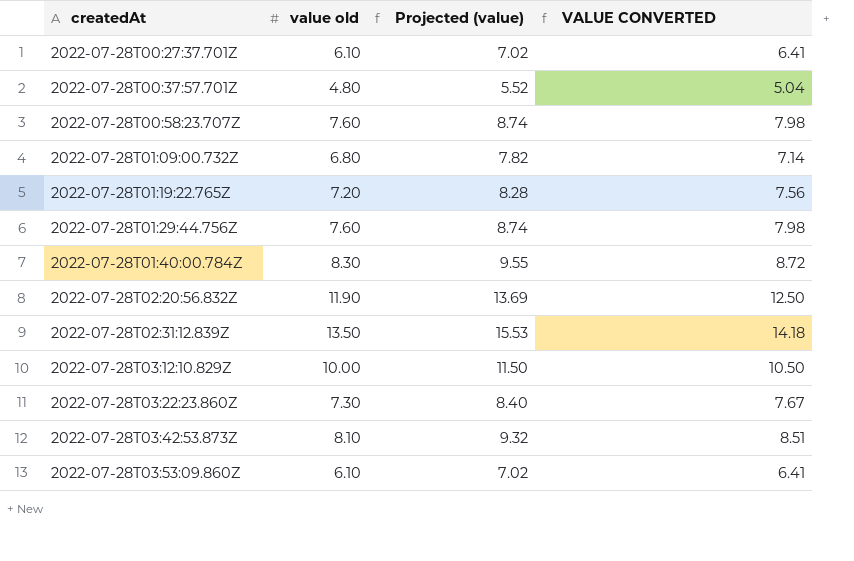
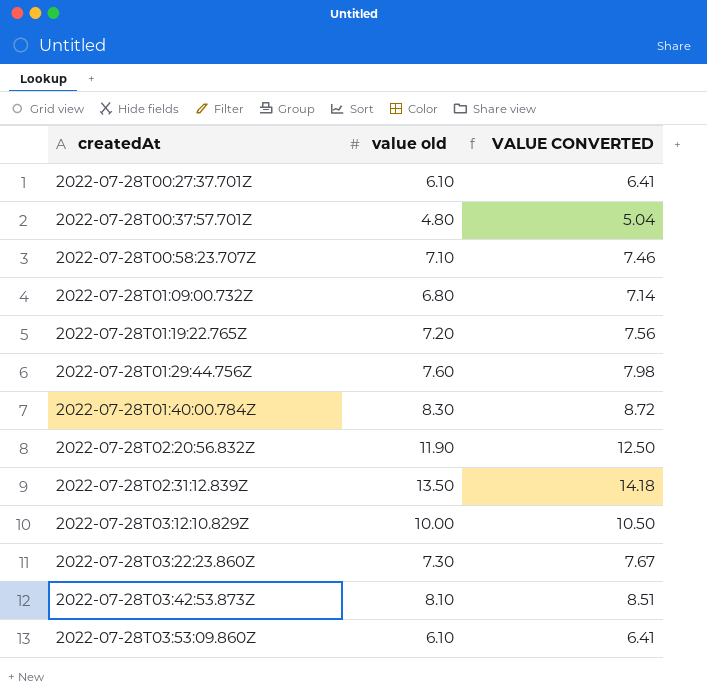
column Projected (value) | formula: [value old] * 1.15 -> none
2022-07-28T00:58:23.707Z | value old: 7.60 -> 7.10
2022-07-28T00:58:23.707Z | VALUE CONVERTED: 7.98 -> 7.46

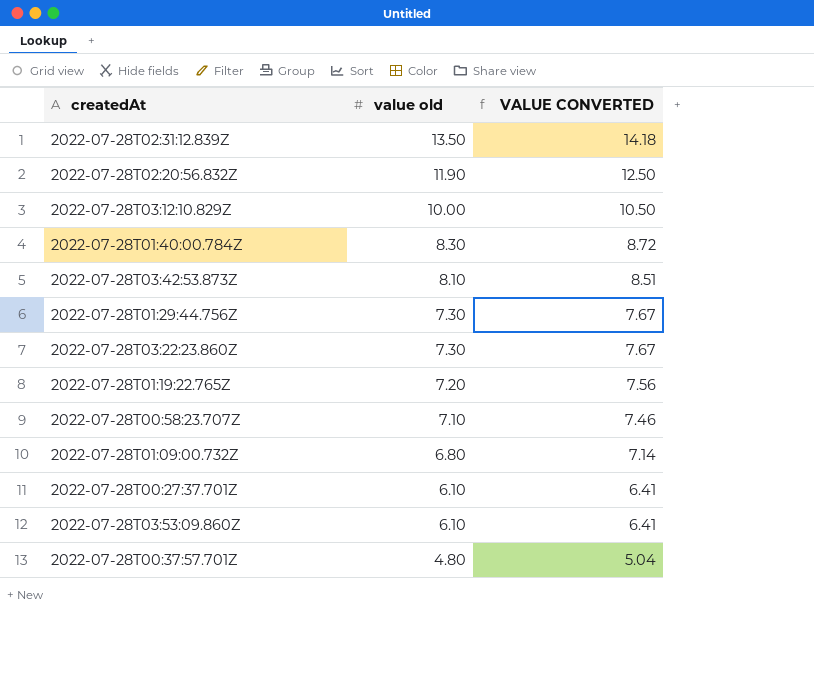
row order: createdAt ascending -> value old descending
2022-07-28T01:29:44.756Z | value old: 7.60 -> 7.30
2022-07-28T01:29:44.756Z | VALUE CONVERTED: 7.98 -> 7.67

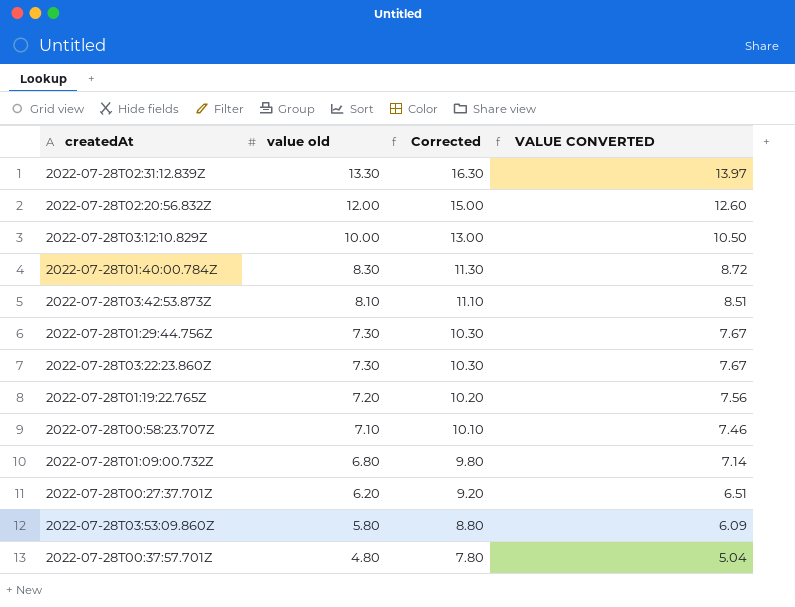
column Corrected | formula: none -> [value old] + 3
2022-07-28T02:31:12.839Z | value old: 13.50 -> 13.30
2022-07-28T02:31:12.839Z | VALUE CONVERTED: 14.18 -> 13.97
2022-07-28T02:20:56.832Z | value old: 11.90 -> 12.00
2022-07-28T02:20:56.832Z | VALUE CONVERTED: 12.50 -> 12.60
2022-07-28T00:27:37.701Z | value old: 6.10 -> 6.20
2022-07-28T00:27:37.701Z | VALUE CONVERTED: 6.41 -> 6.51
2022-07-28T03:53:09.860Z | value old: 6.10 -> 5.80
2022-07-28T03:53:09.860Z | VALUE CONVERTED: 6.41 -> 6.09

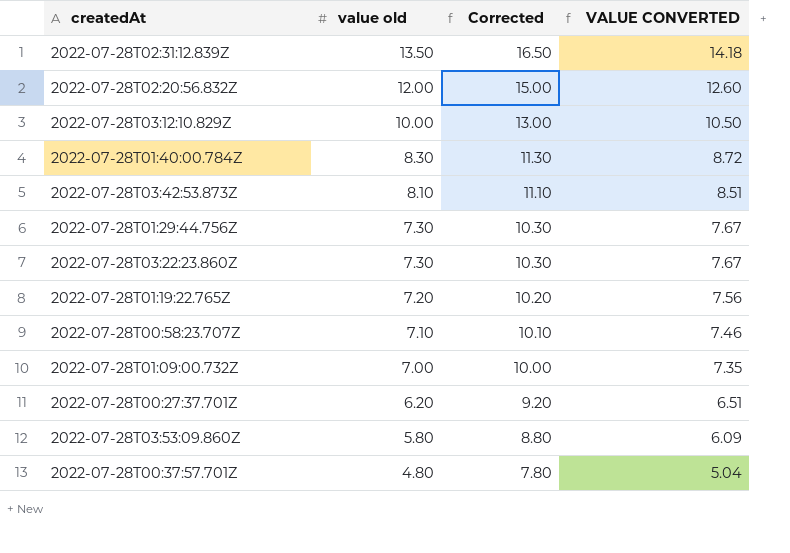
2022-07-28T02:31:12.839Z | value old: 13.30 -> 13.50
2022-07-28T02:31:12.839Z | Corrected: 16.30 -> 16.50
2022-07-28T02:31:12.839Z | VALUE CONVERTED: 13.97 -> 14.18
2022-07-28T01:09:00.732Z | value old: 6.80 -> 7.00
2022-07-28T01:09:00.732Z | Corrected: 9.80 -> 10.00
2022-07-28T01:09:00.732Z | VALUE CONVERTED: 7.14 -> 7.35

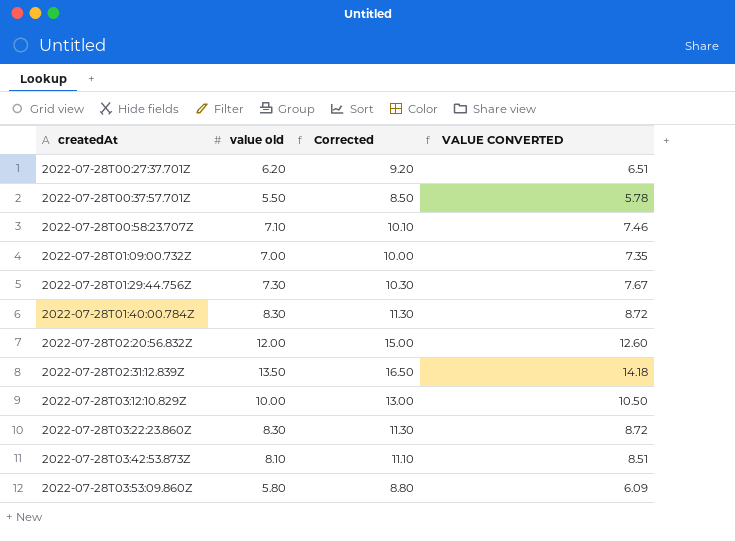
row order: value old descending -> createdAt ascending
row 2022-07-28T01:19:22.765Z: 7.20 | 10.20 | 7.56 -> none
2022-07-28T00:37:57.701Z | value old: 4.80 -> 5.50
2022-07-28T00:37:57.701Z | Corrected: 7.80 -> 8.50
2022-07-28T00:37:57.701Z | VALUE CONVERTED: 5.04 -> 5.78
2022-07-28T03:22:23.860Z | value old: 7.30 -> 8.30
2022-07-28T03:22:23.860Z | Corrected: 10.30 -> 11.30
2022-07-28T03:22:23.860Z | VALUE CONVERTED: 7.67 -> 8.72

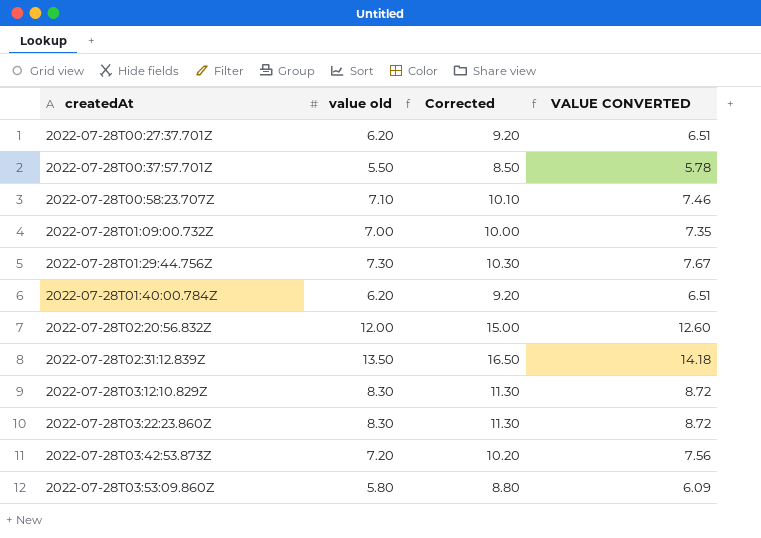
2022-07-28T01:40:00.784Z | value old: 8.30 -> 6.20
2022-07-28T01:40:00.784Z | Corrected: 11.30 -> 9.20
2022-07-28T01:40:00.784Z | VALUE CONVERTED: 8.72 -> 6.51
2022-07-28T03:12:10.829Z | value old: 10.00 -> 8.30
2022-07-28T03:12:10.829Z | Corrected: 13.00 -> 11.30
2022-07-28T03:12:10.829Z | VALUE CONVERTED: 10.50 -> 8.72
2022-07-28T03:42:53.873Z | value old: 8.10 -> 7.20
2022-07-28T03:42:53.873Z | Corrected: 11.10 -> 10.20
2022-07-28T03:42:53.873Z | VALUE CONVERTED: 8.51 -> 7.56

